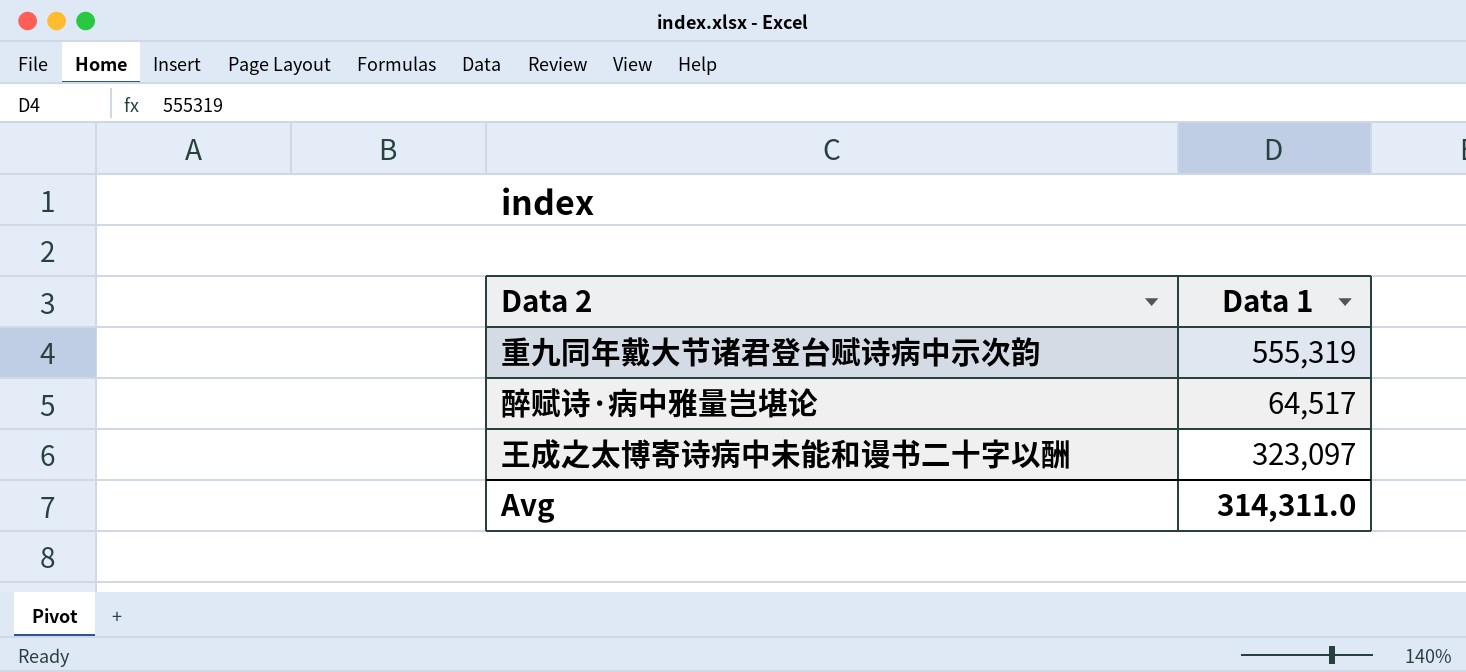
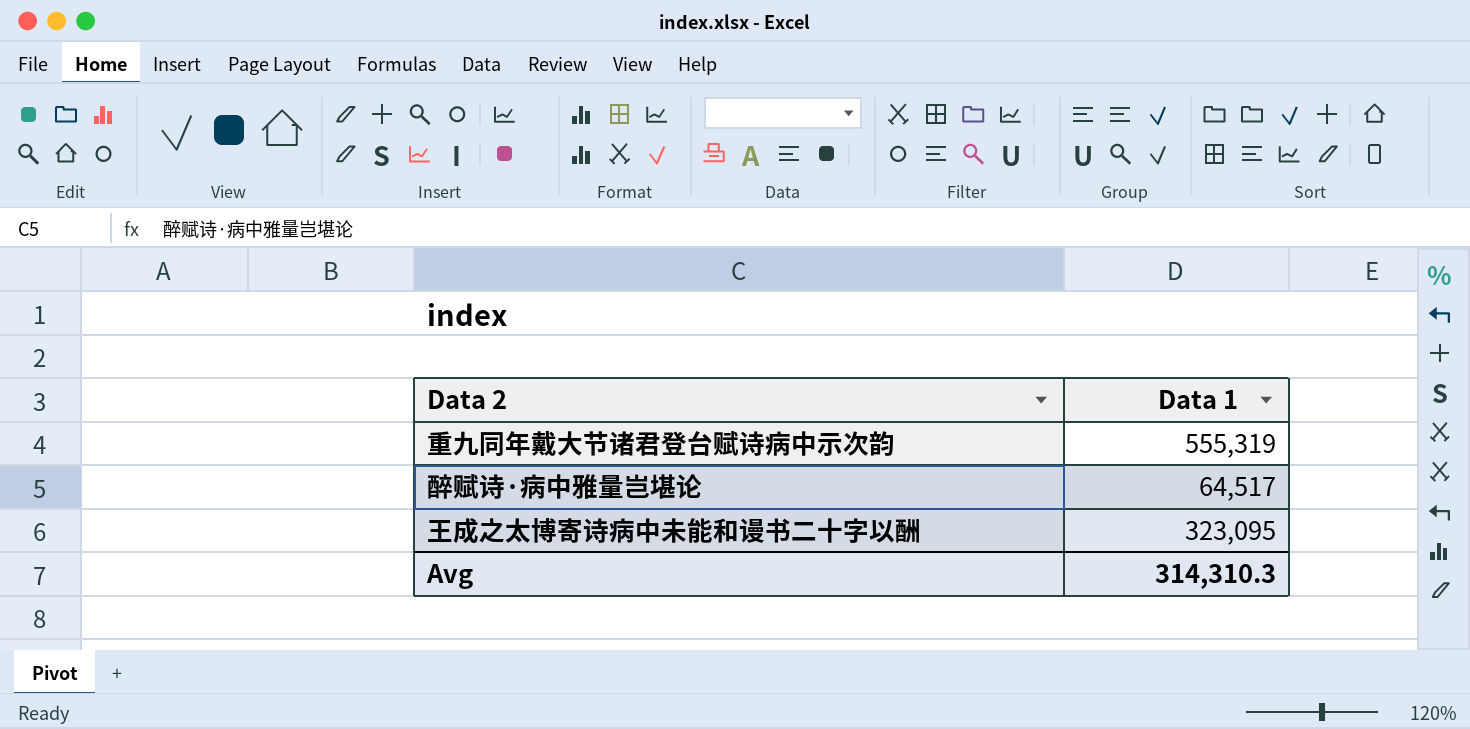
王成之太博寄诗病中未能和谩书二十字以酬 | Data 1: 323,097 -> 323,095
Avg | Data 1: 314,311.0 -> 314,310.3

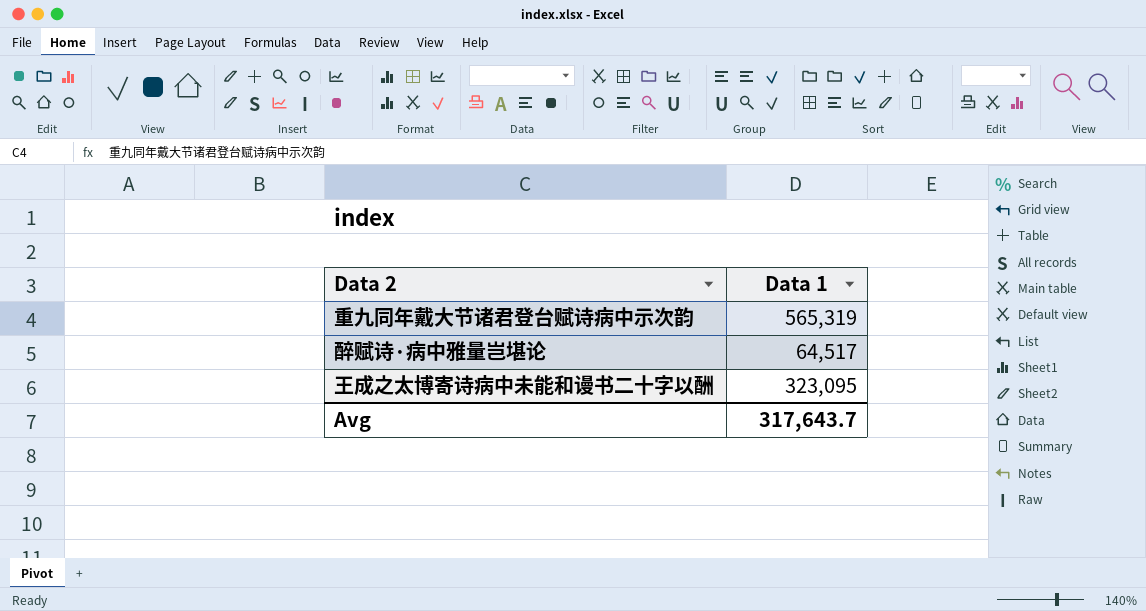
重九同年戴大节诸君登台赋诗病中示次韵 | Data 1: 555,319 -> 565,319
Avg | Data 1: 314,310.3 -> 317,643.7

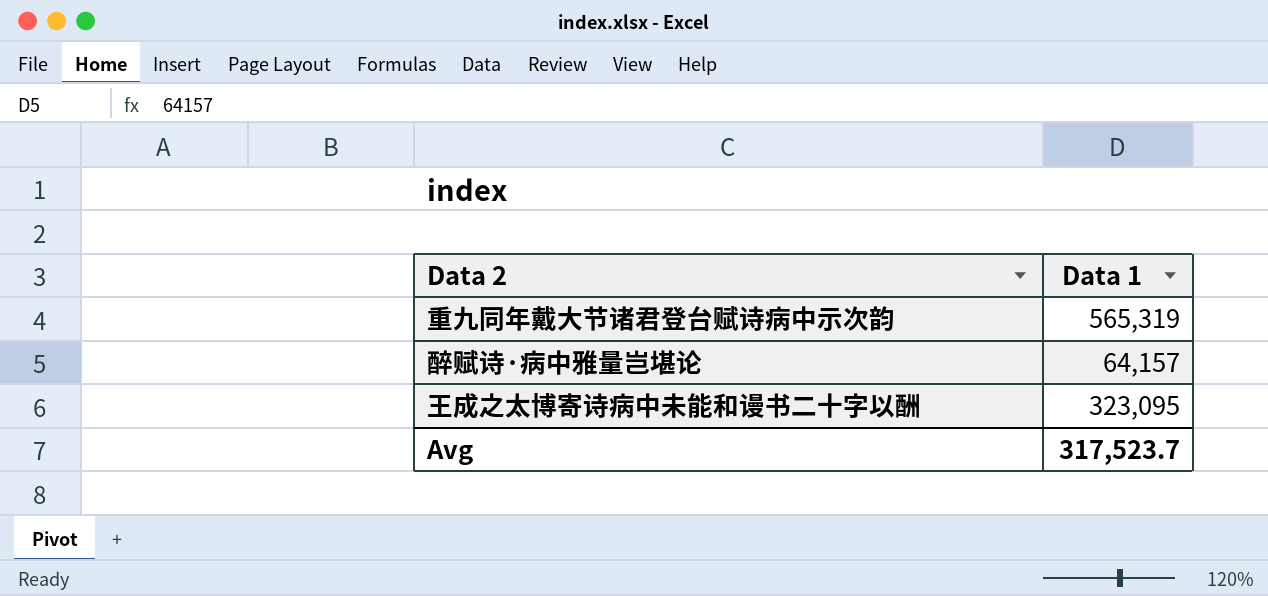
醉赋诗·病中雅量岂堪论 | Data 1: 64,517 -> 64,157
Avg | Data 1: 317,643.7 -> 317,523.7

